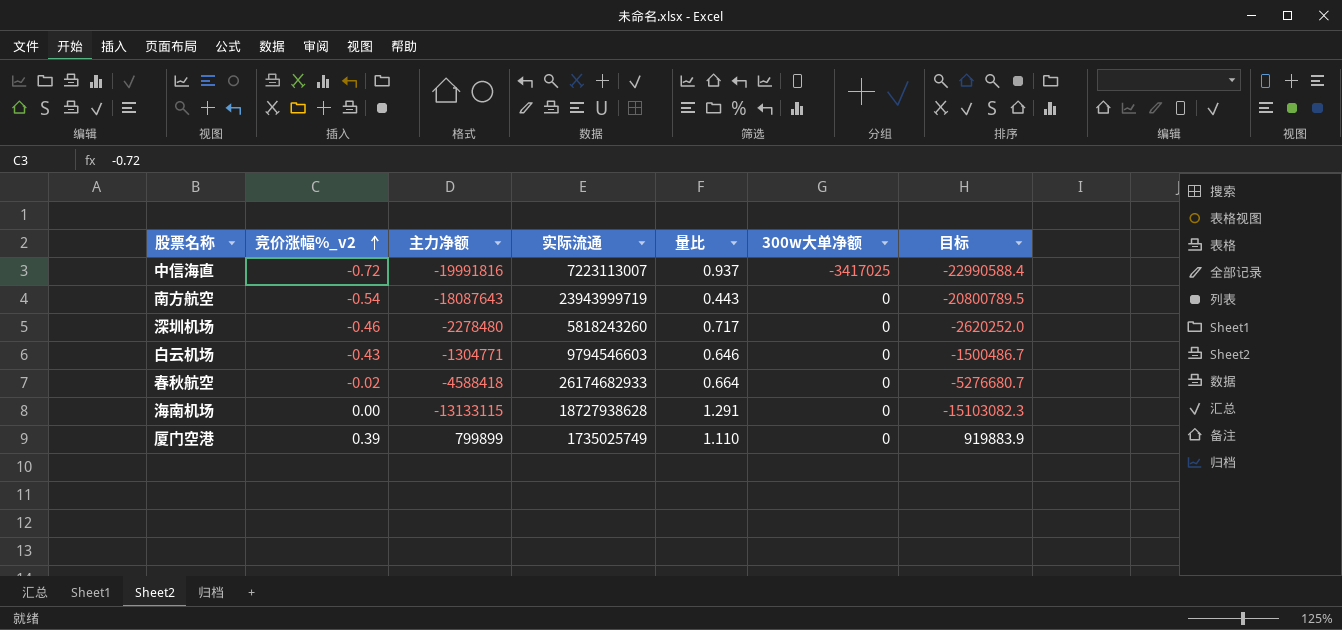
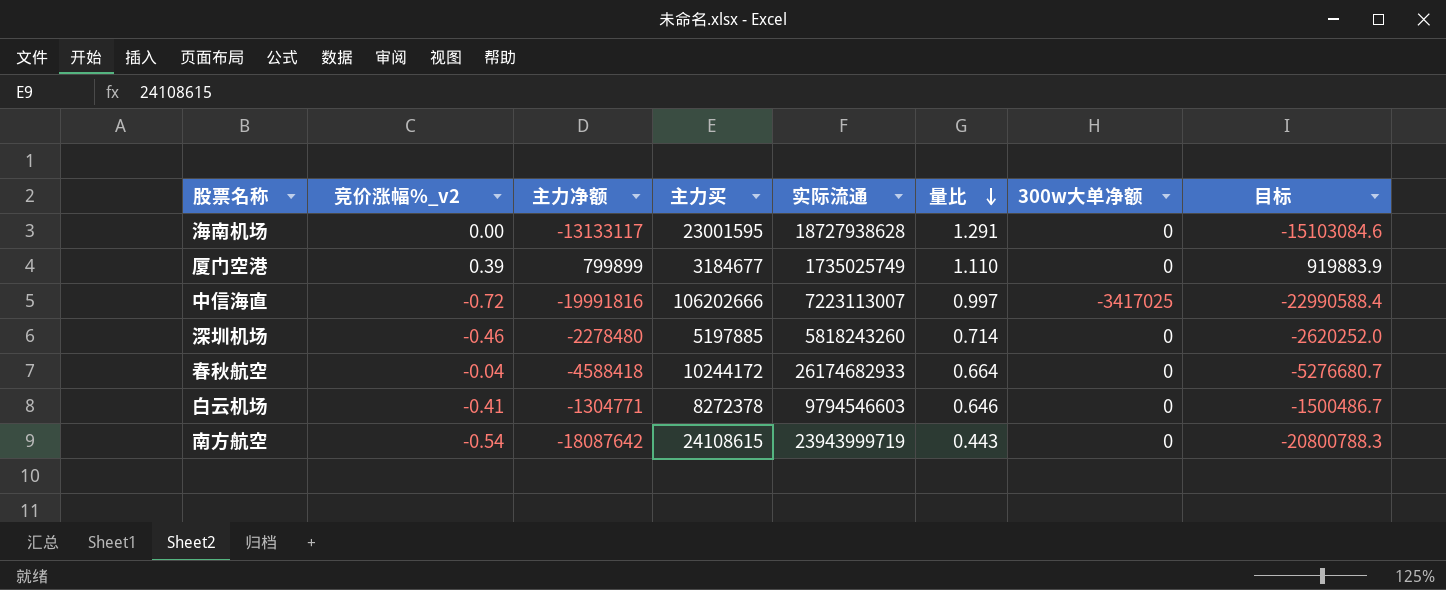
row order: 竞价涨幅%_v2 ascending -> 量比 descending
column 主力买 | position: none -> 4
海南机场 | 主力净额: -13133115 -> -13133117
海南机场 | 目标: -15103082.3 -> -15103084.6
中信海直 | 量比: 0.937 -> 0.997
深圳机场 | 量比: 0.717 -> 0.714
春秋航空 | 竞价涨幅%_v2: -0.02 -> -0.04
白云机场 | 竞价涨幅%_v2: -0.43 -> -0.41
南方航空 | 主力净额: -18087643 -> -18087642
南方航空 | 目标: -20800789.5 -> -20800788.3

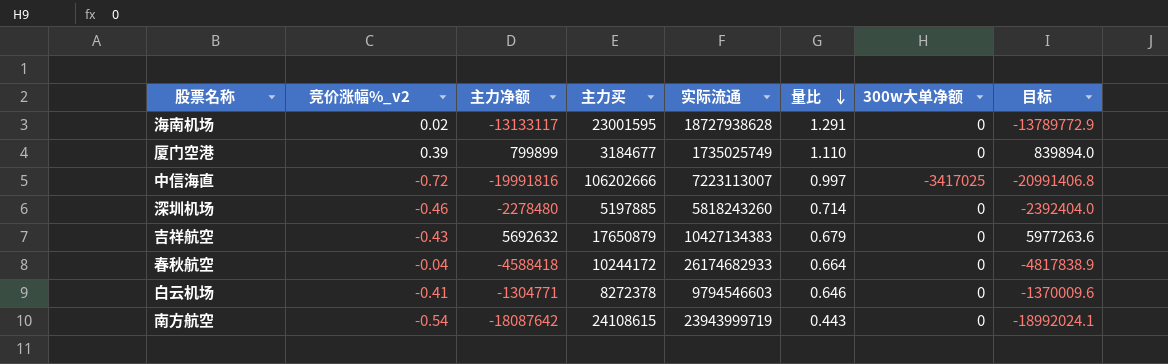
column 目标 | formula: [主力净额] * 1.15 -> [主力净额] * 1.05
海南机场 | 竞价涨幅%_v2: 0.00 -> 0.02
row 吉祥航空: none -> -0.43 | 5692632 | 17650879 | 10427134383 | 0.679 | 0 | 5977263.6

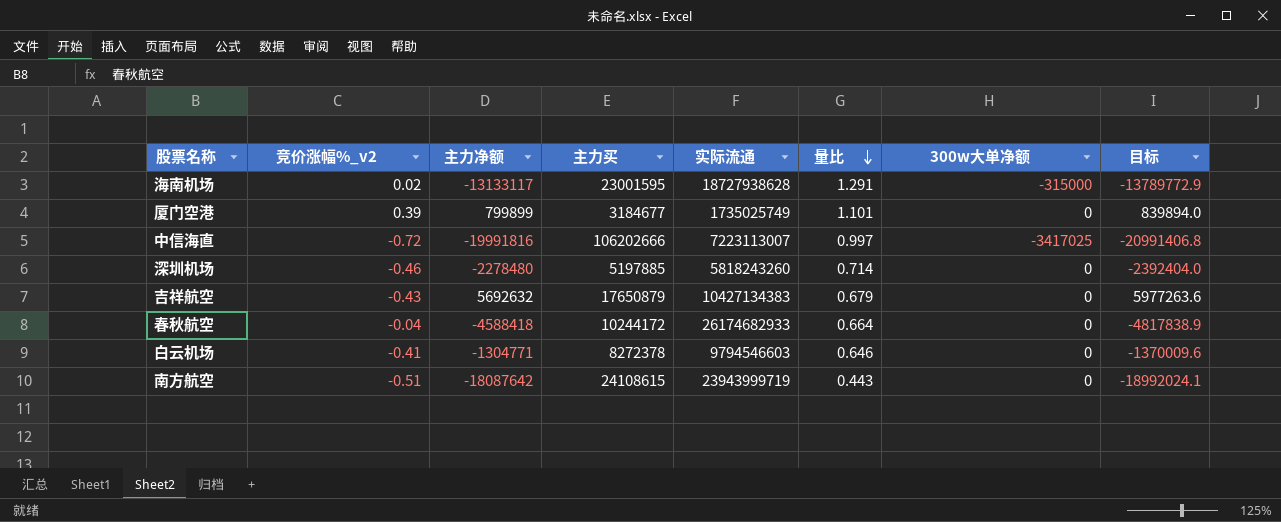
海南机场 | 300w大单净额: 0 -> -315000
厦门空港 | 量比: 1.110 -> 1.101
南方航空 | 竞价涨幅%_v2: -0.54 -> -0.51

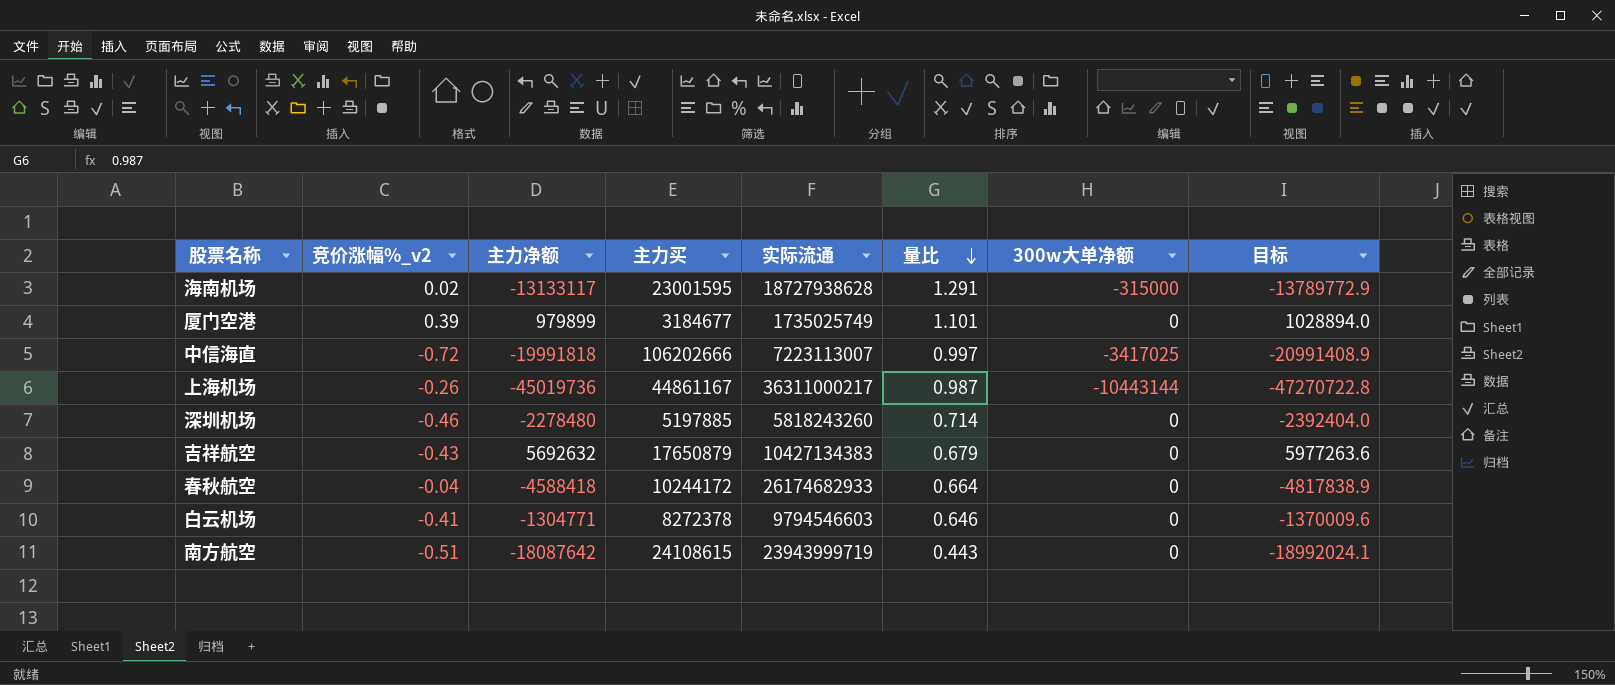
厦门空港 | 主力净额: 799899 -> 979899
厦门空港 | 目标: 839894.0 -> 1028894.0
中信海直 | 主力净额: -19991816 -> -19991818
中信海直 | 目标: -20991406.8 -> -20991408.9
row 上海机场: none -> -0.26 | -45019736 | 44861167 | 36311000217 | 0.987 | -10443144 | -47270722.8

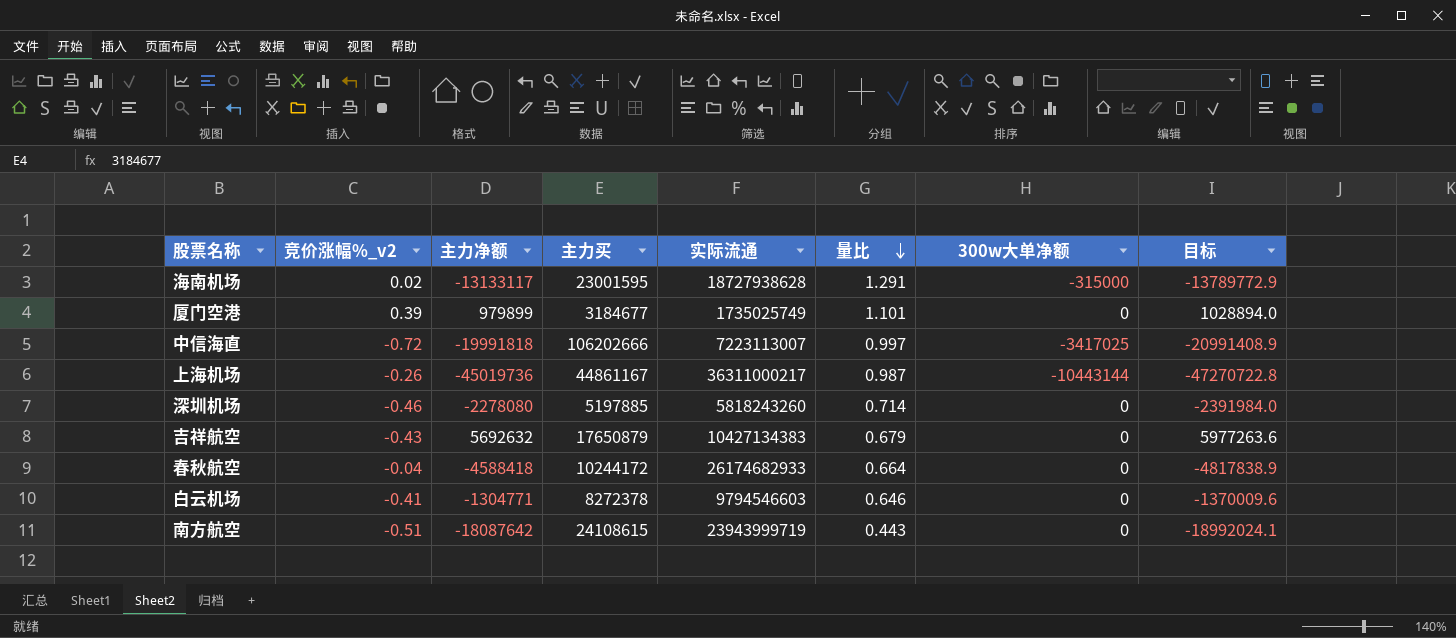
深圳机场 | 主力净额: -2278480 -> -2278080
深圳机场 | 目标: -2392404.0 -> -2391984.0

